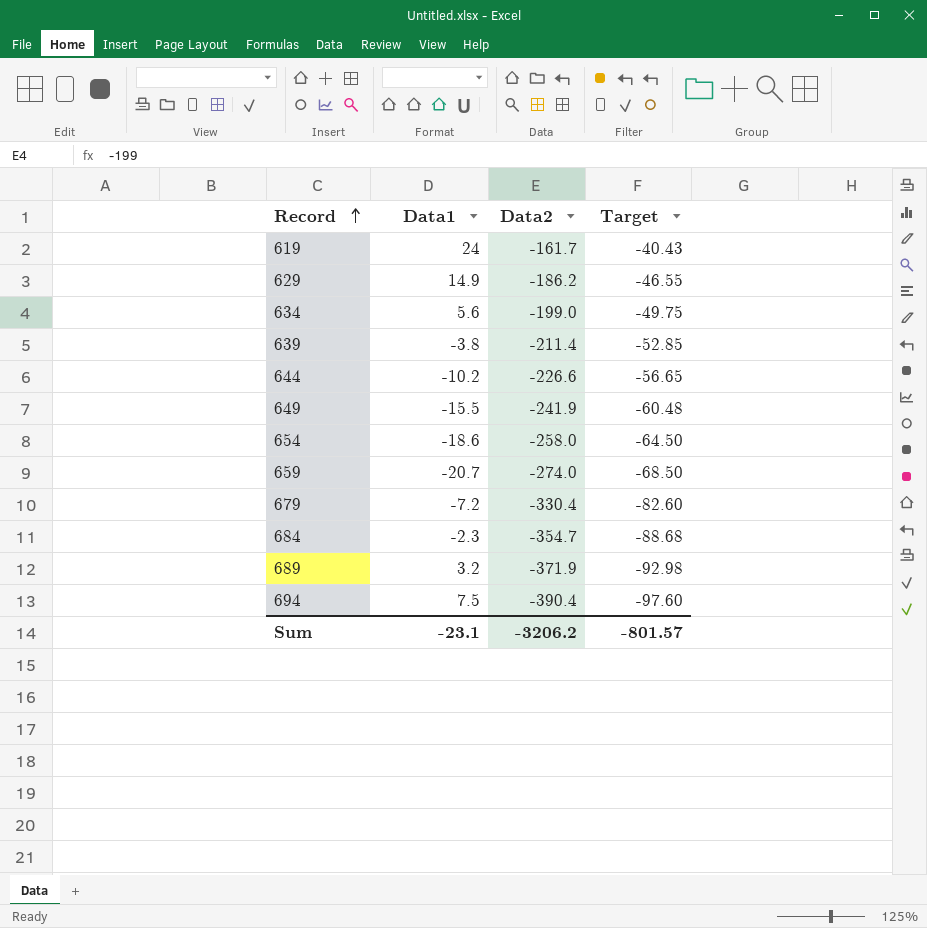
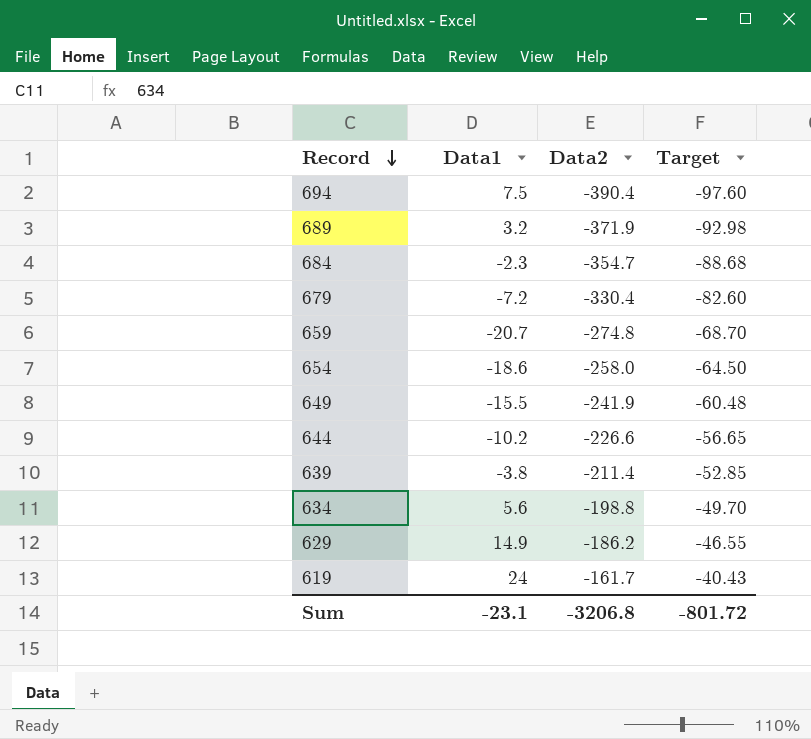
row order: Record ascending -> Record descending
659 | Data2: -274.0 -> -274.8
659 | Target: -68.50 -> -68.70
634 | Data2: -199.0 -> -198.8
634 | Target: -49.75 -> -49.70
Sum | Data2: -3206.2 -> -3206.8
Sum | Target: -801.57 -> -801.72

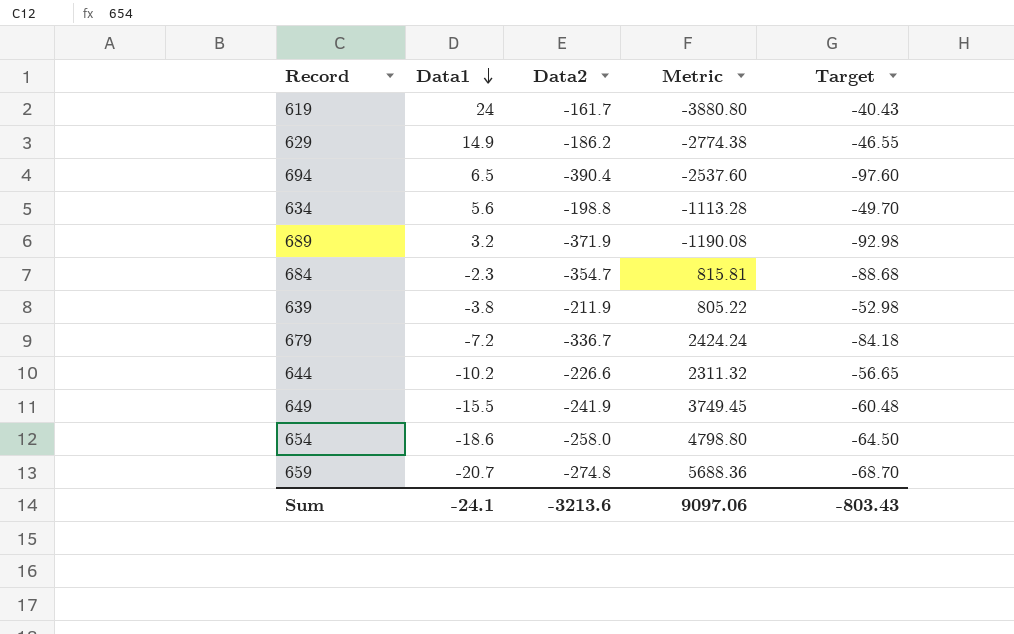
row order: Record descending -> Data1 descending
column Metric | formula: none -> [Data1] * [Data2]
694 | Data1: 7.5 -> 6.5
639 | Data2: -211.4 -> -211.9
639 | Target: -52.85 -> -52.98
679 | Data2: -330.4 -> -336.7
679 | Target: -82.60 -> -84.18
Sum | Data1: -23.1 -> -24.1
Sum | Data2: -3206.8 -> -3213.6
Sum | Target: -801.72 -> -803.43

